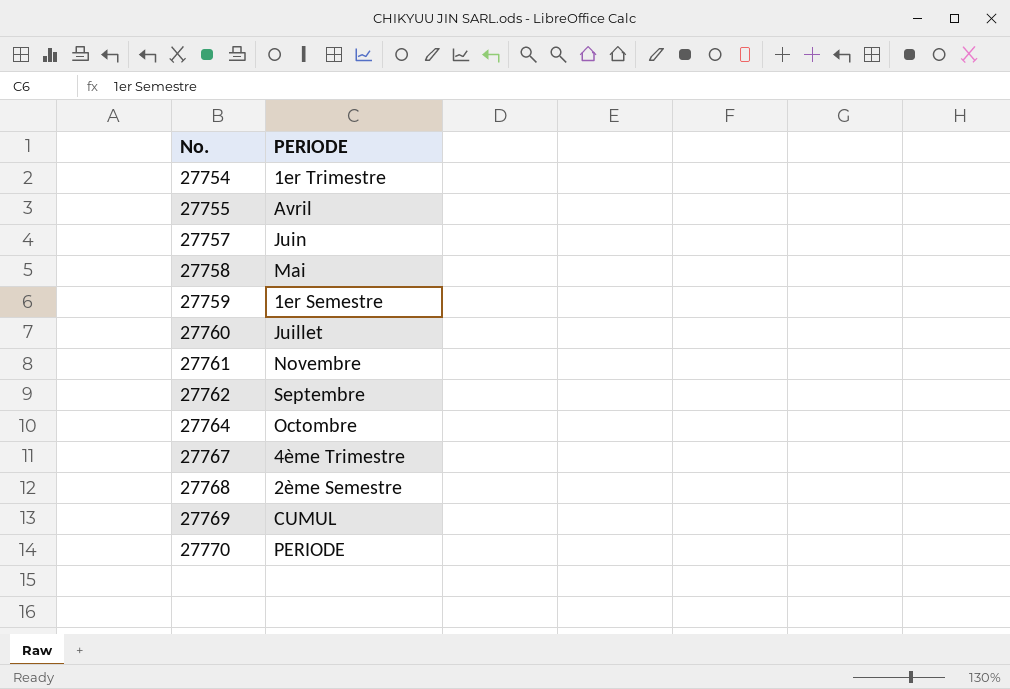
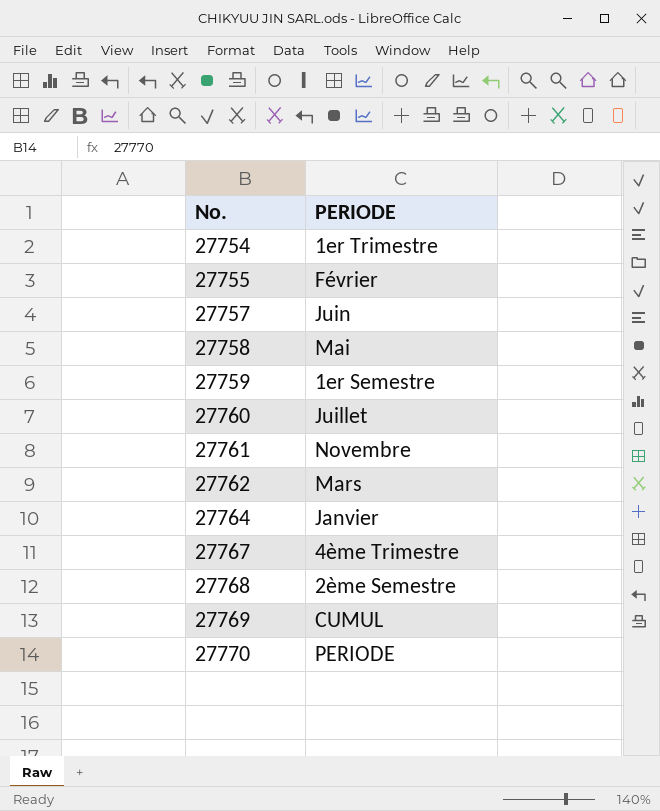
27755 | PERIODE: Avril -> Février
27762 | PERIODE: Septembre -> Mars
27764 | PERIODE: Octombre -> Janvier

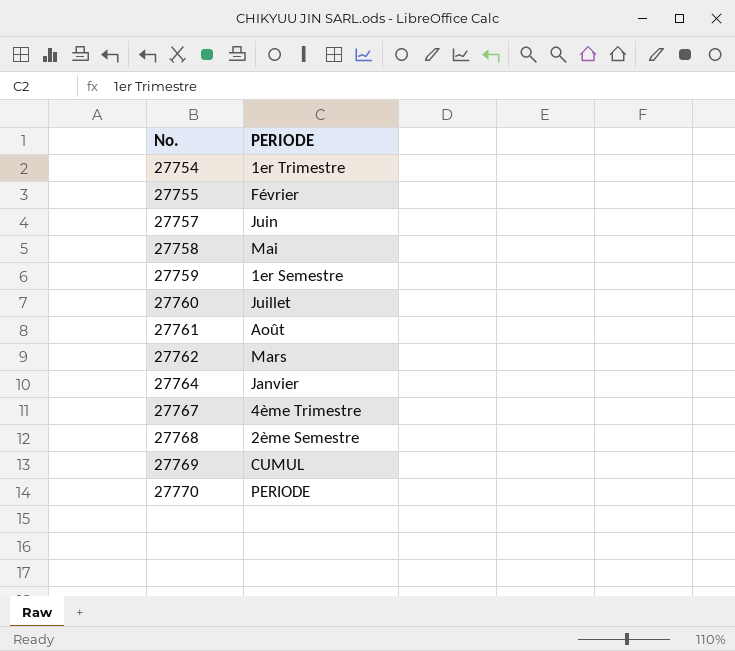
27761 | PERIODE: Novembre -> Août

